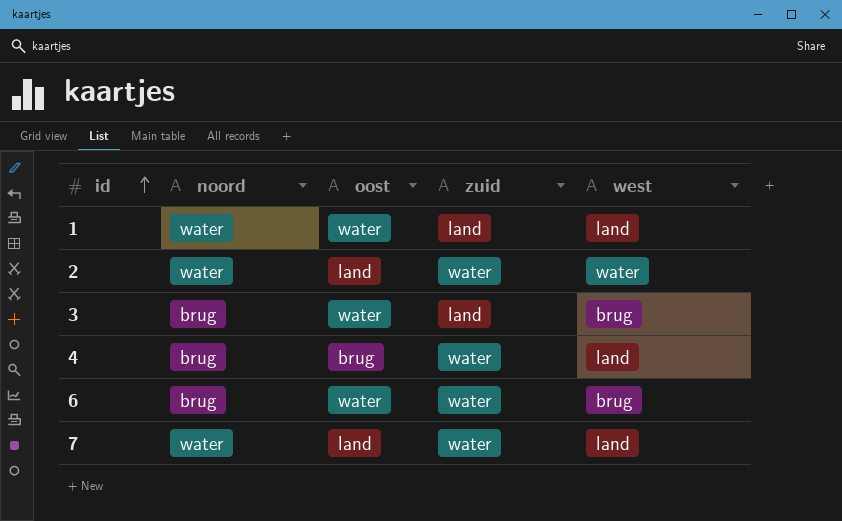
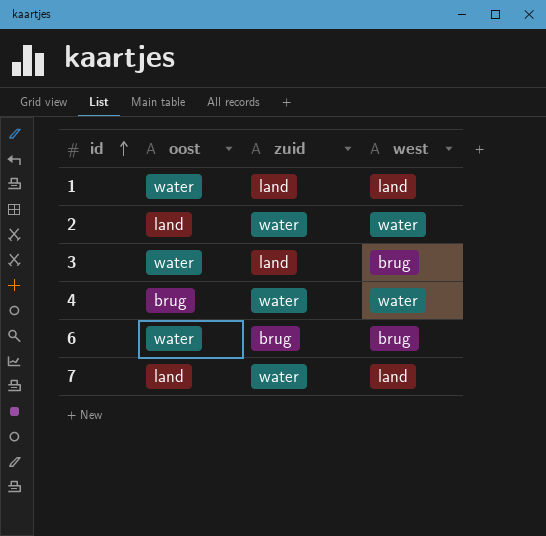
column noord | position: 2 -> none
4 | west: land -> water
6 | zuid: water -> brug

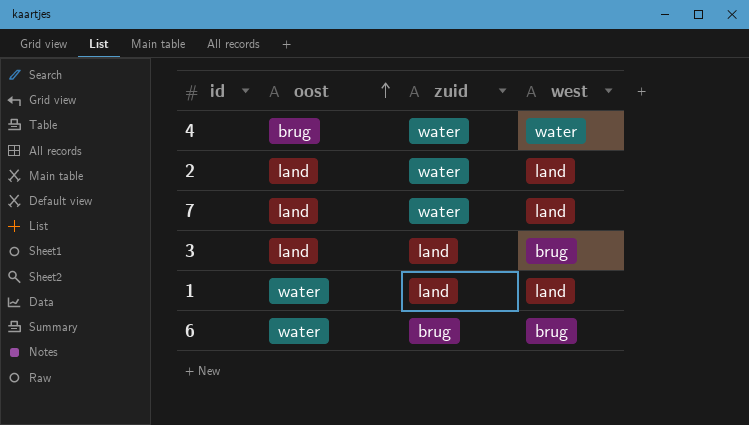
row order: id ascending -> oost ascending
2 | west: water -> land
3 | oost: water -> land

